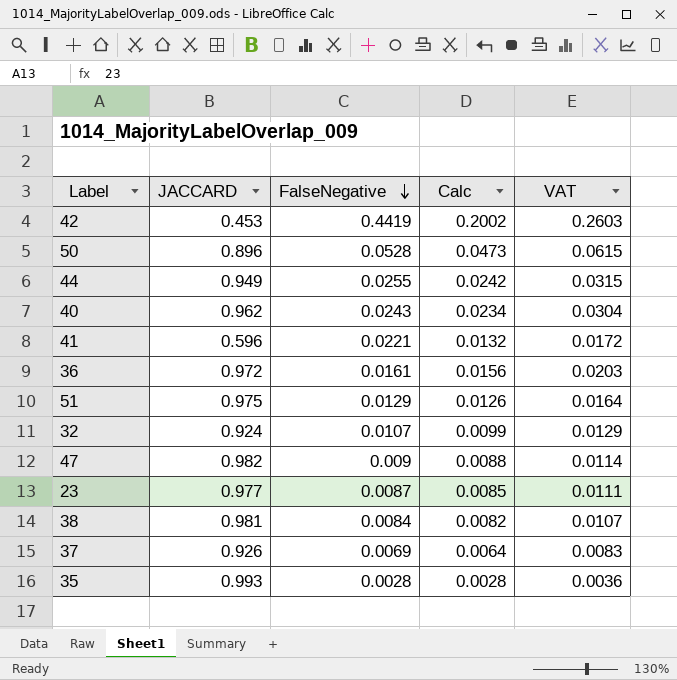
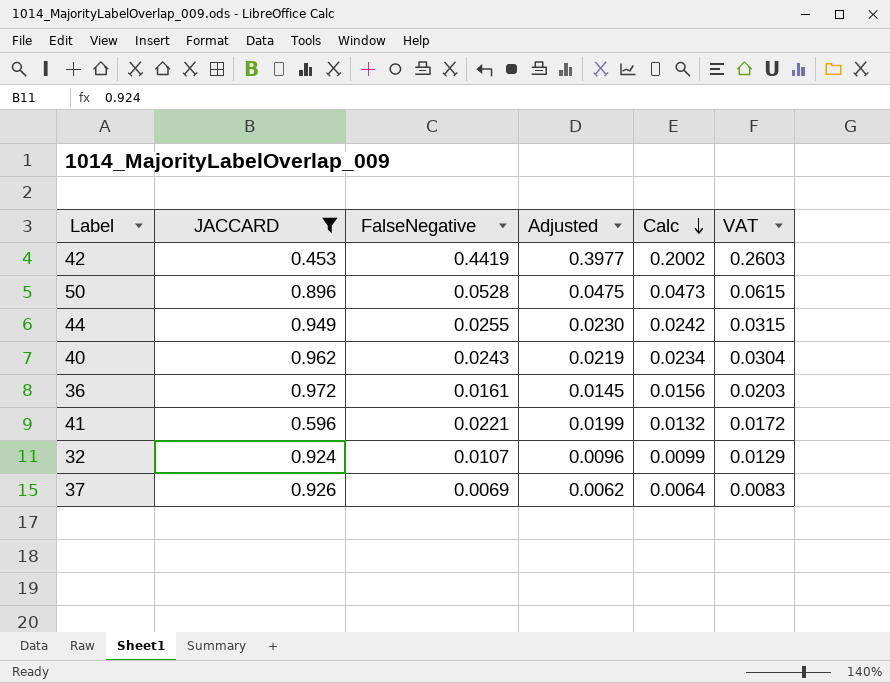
filter: none -> JACCARD <= 0.972
row order: FalseNegative descending -> Calc descending
column Adjusted | formula: none -> [FalseNegative] * 0.9

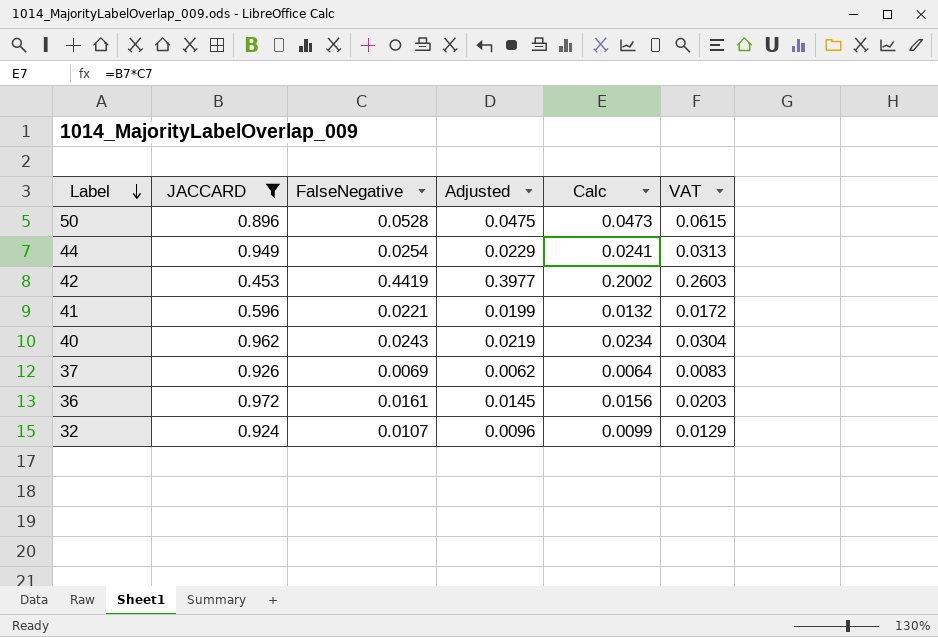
row order: Calc descending -> Label descending
44 | FalseNegative: 0.0255 -> 0.0254
44 | Adjusted: 0.0230 -> 0.0229
44 | Calc: 0.0242 -> 0.0241
44 | VAT: 0.0315 -> 0.0313

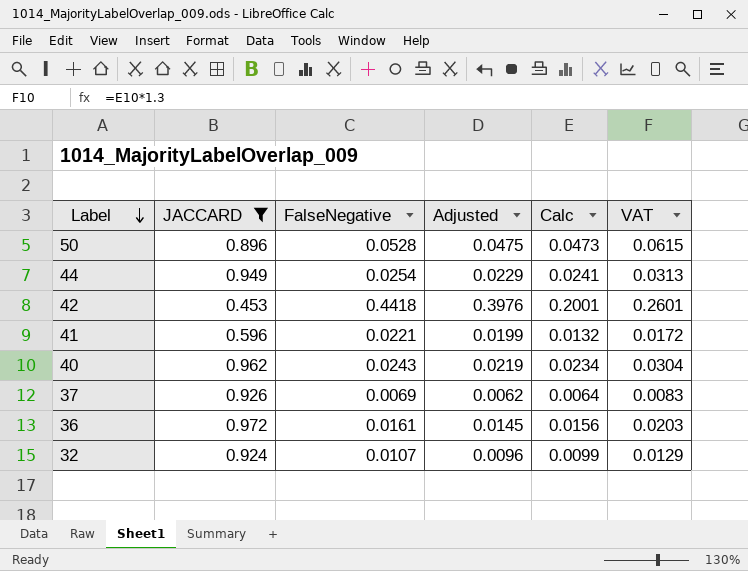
42 | FalseNegative: 0.4419 -> 0.4418
42 | Adjusted: 0.3977 -> 0.3976
42 | Calc: 0.2002 -> 0.2001
42 | VAT: 0.2603 -> 0.2601

